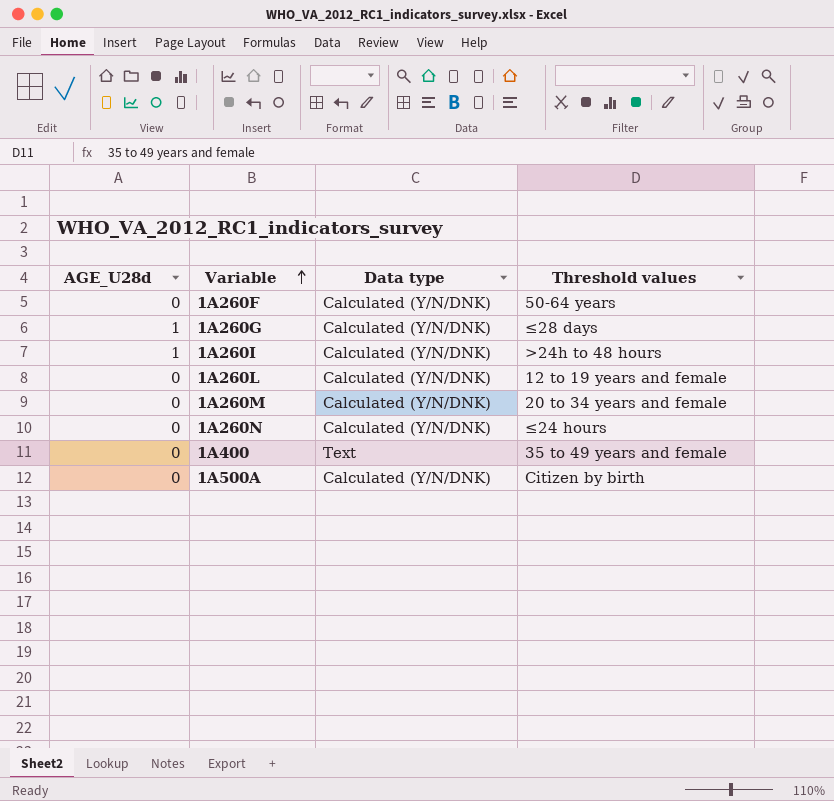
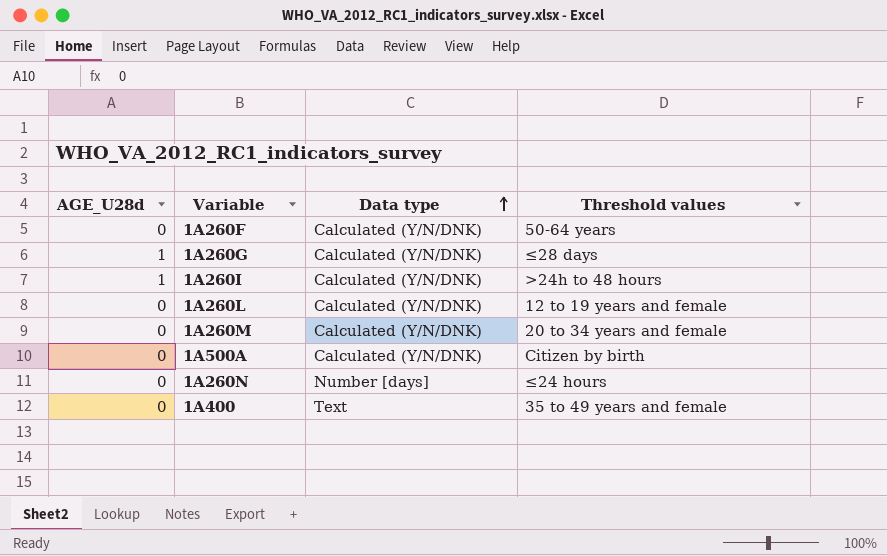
row order: Variable ascending -> Data type ascending
1A260N | Data type: Calculated (Y/N/DNK) -> Number [days]

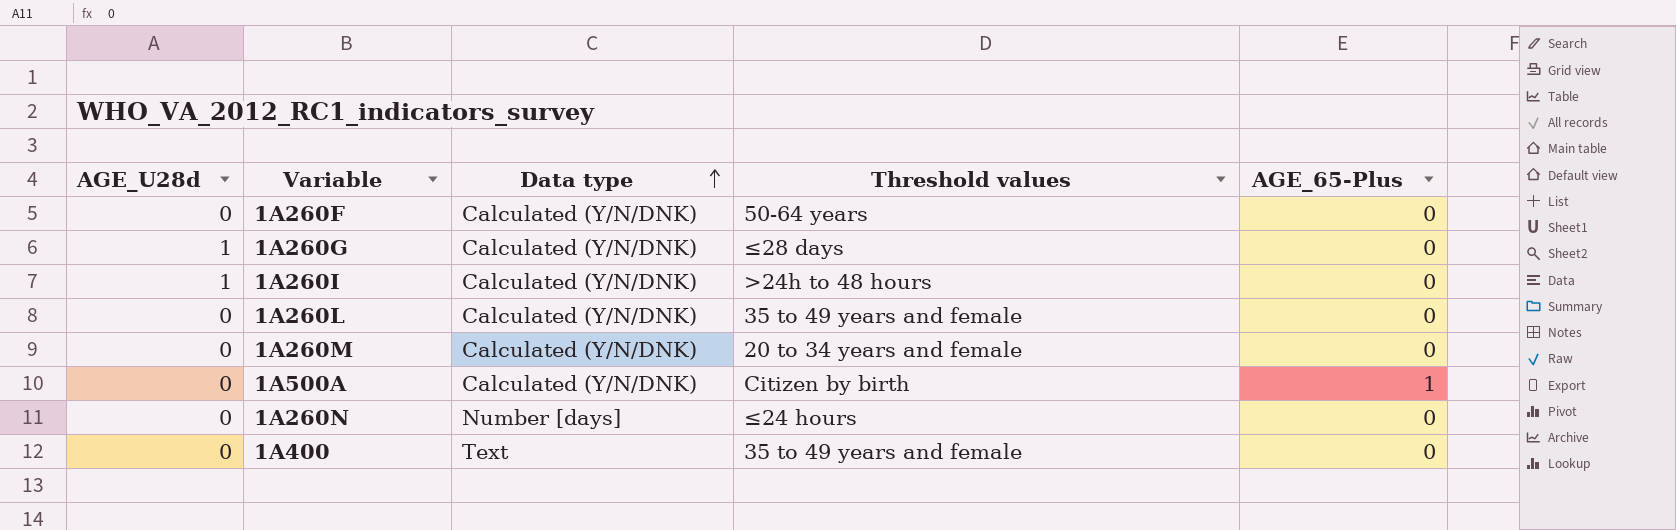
column AGE_65-Plus | position: none -> 5
1A260L | Threshold values: 12 to 19 years and female -> 35 to 49 years and female

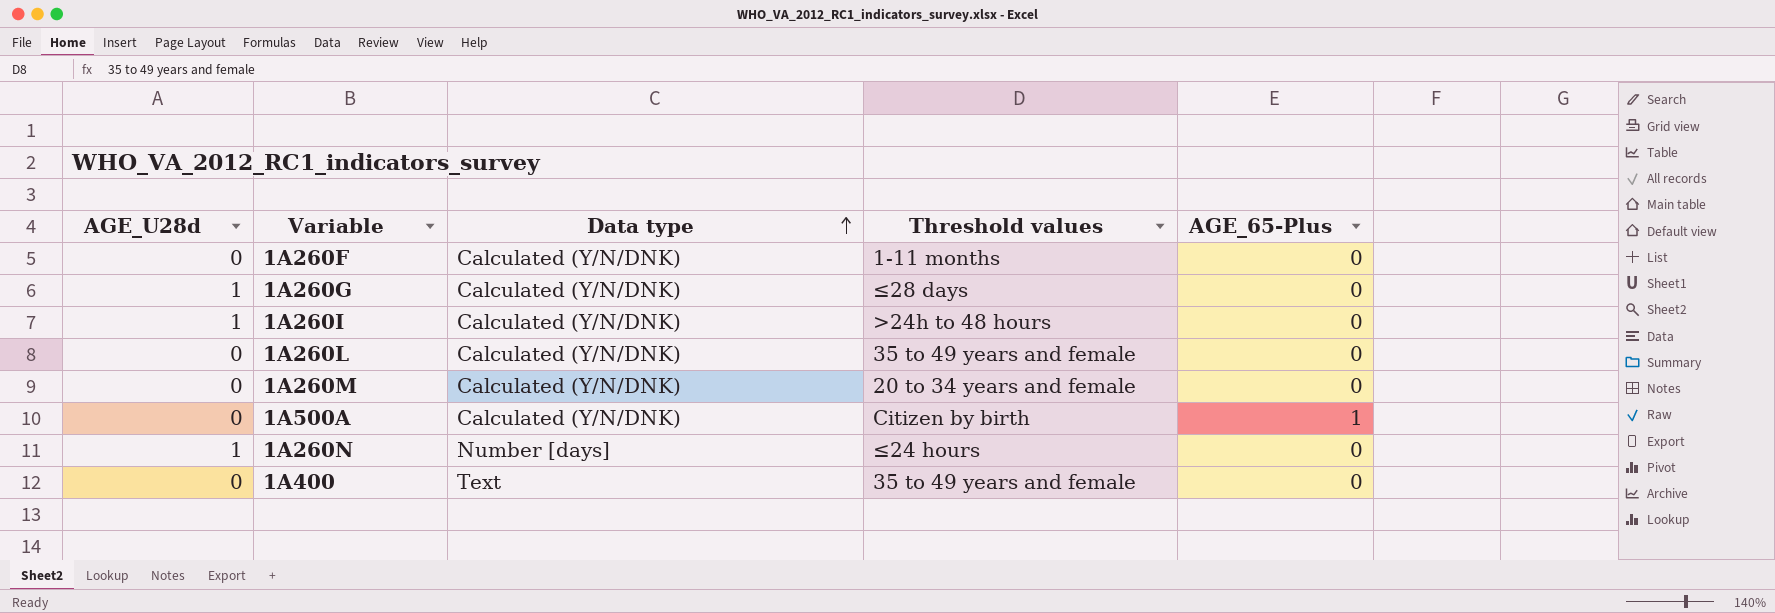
1A260F | Threshold values: 50-64 years -> 1-11 months
1A260N | AGE_U28d: 0 -> 1

